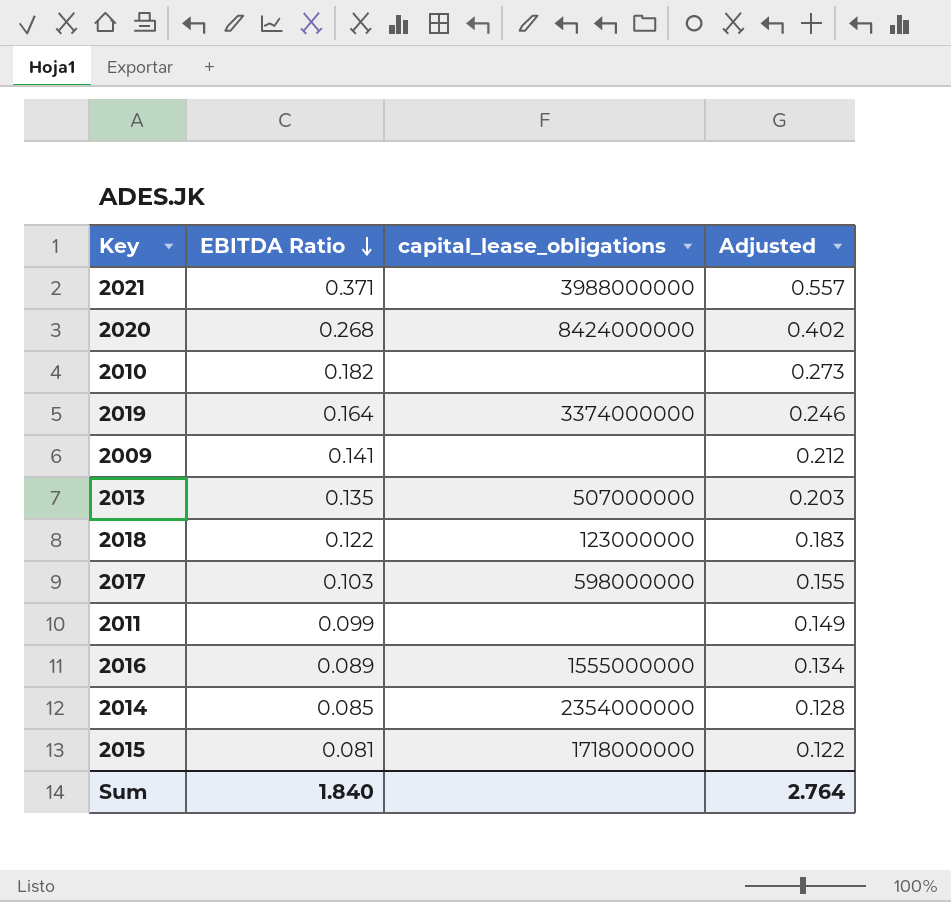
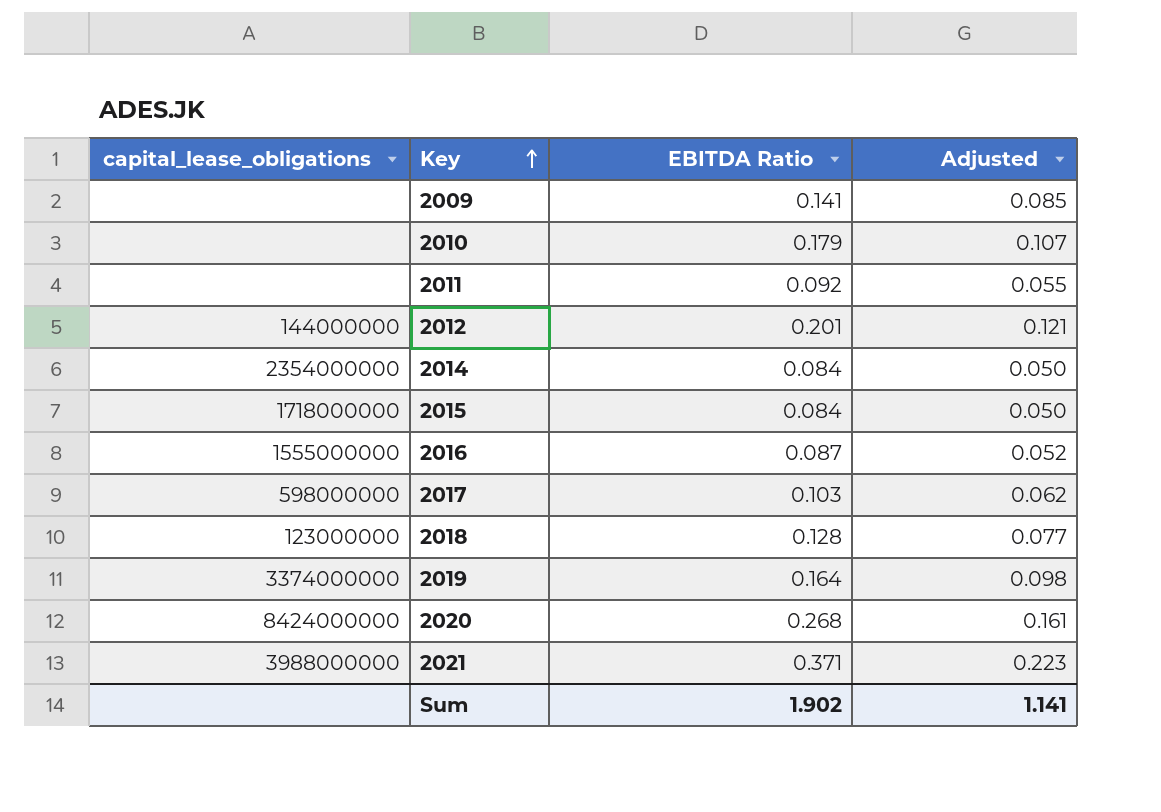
row order: EBITDA Ratio descending -> Key ascending
column capital_lease_obligations | position: 3 -> 1
column Adjusted | formula: [EBITDA Ratio] * 1.5 -> [EBITDA Ratio] * 0.6
row 2013: 0.135 | 507000000 | 0.203 -> none
2010 | EBITDA Ratio: 0.182 -> 0.179
2011 | EBITDA Ratio: 0.099 -> 0.092
row 2012: none -> 144000000 | 0.201 | 0.121
2014 | EBITDA Ratio: 0.085 -> 0.084
2015 | EBITDA Ratio: 0.081 -> 0.084
2016 | EBITDA Ratio: 0.089 -> 0.087
2018 | EBITDA Ratio: 0.122 -> 0.128
Sum | EBITDA Ratio: 1.840 -> 1.902
Sum | Adjusted: 2.764 -> 1.141

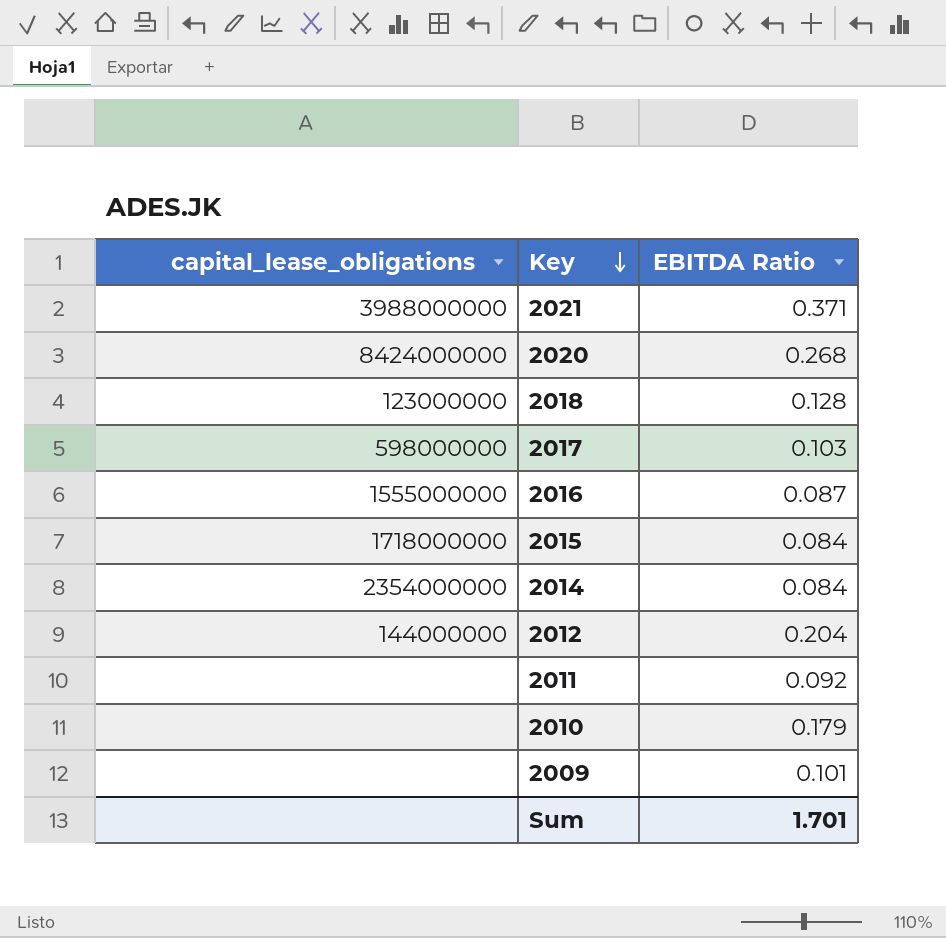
row order: Key ascending -> Key descending
column Adjusted | formula: [EBITDA Ratio] * 0.6 -> none
row 2019: 3374000000 | 0.164 | 0.098 -> none
2012 | EBITDA Ratio: 0.201 -> 0.204
2009 | EBITDA Ratio: 0.141 -> 0.101
Sum | EBITDA Ratio: 1.902 -> 1.701

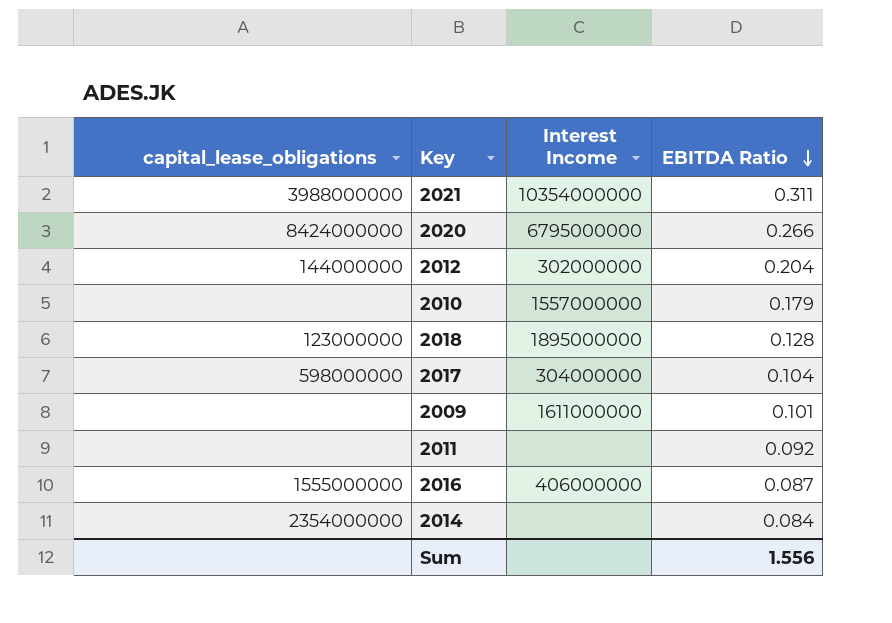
row order: Key descending -> EBITDA Ratio descending
column Interest Income | position: none -> 3
row 2015: 1718000000 | 0.084 -> none
2021 | EBITDA Ratio: 0.371 -> 0.311
2020 | EBITDA Ratio: 0.268 -> 0.266
2017 | EBITDA Ratio: 0.103 -> 0.104
Sum | EBITDA Ratio: 1.701 -> 1.556

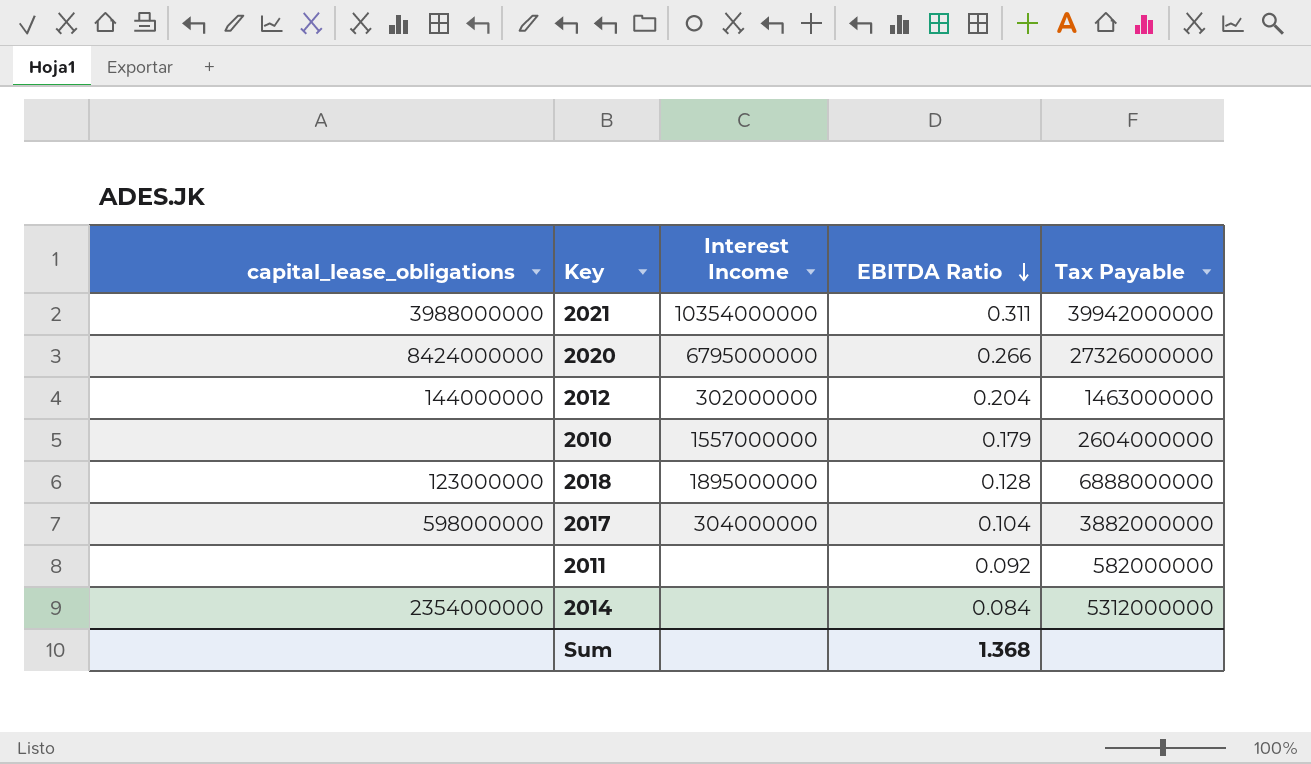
column Tax Payable | position: none -> 5
row 2009: none | 1611000000 | 0.101 -> none
row 2016: 1555000000 | 406000000 | 0.087 -> none
Sum | EBITDA Ratio: 1.556 -> 1.368

